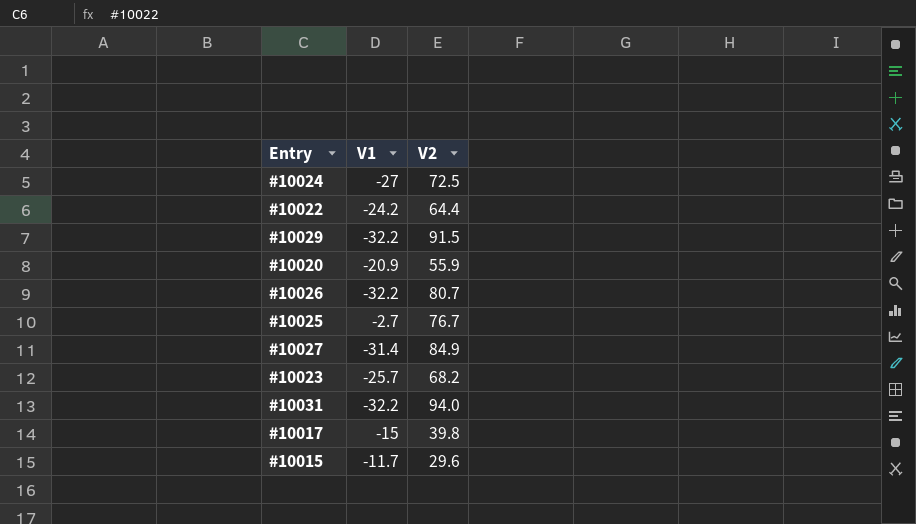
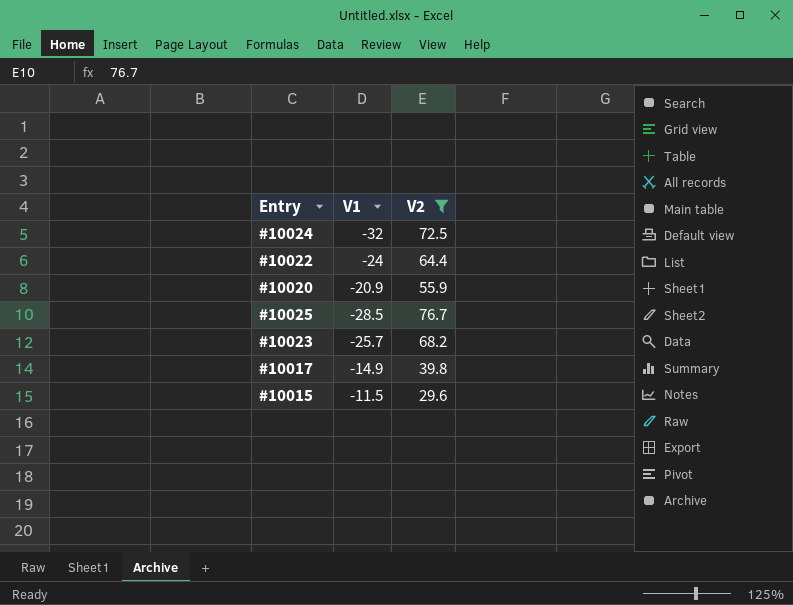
filter: none -> V2 <= 76.7
#10024 | V1: -27 -> -32
#10022 | V1: -24.2 -> -24
#10025 | V1: -2.7 -> -28.5
#10017 | V1: -15 -> -14.9
#10015 | V1: -11.7 -> -11.5

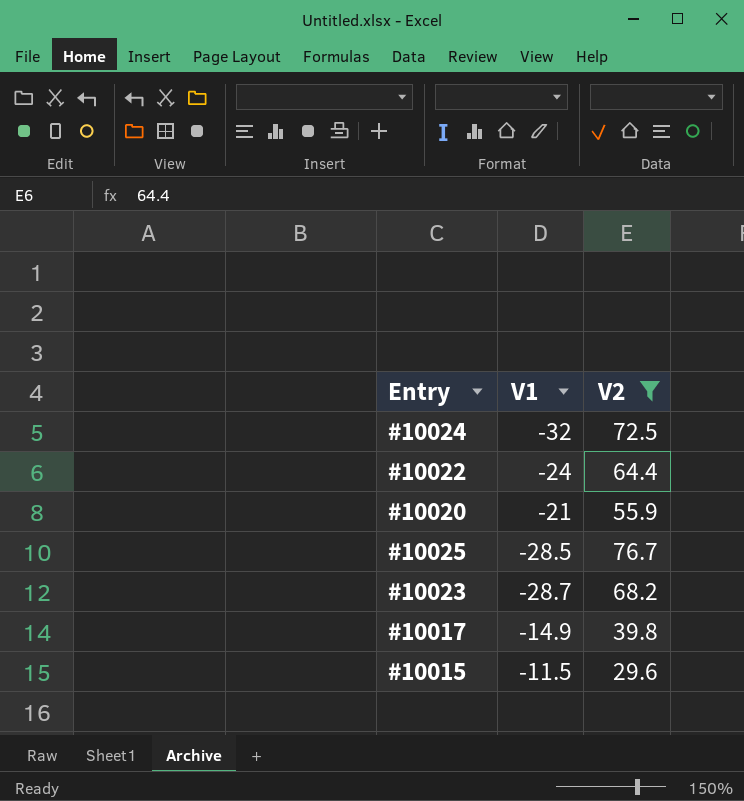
#10020 | V1: -20.9 -> -21
#10023 | V1: -25.7 -> -28.7

